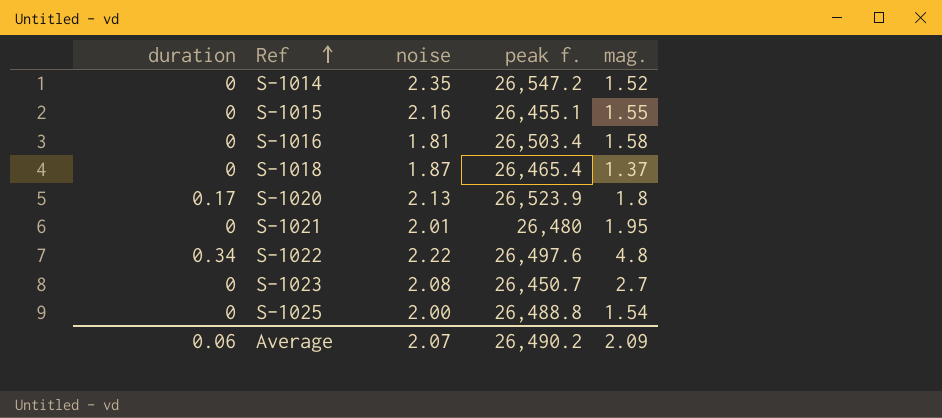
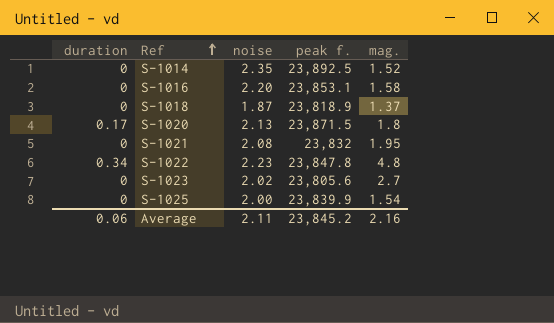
row S-1015: 0 | 2.16 | 26,455.1 | 1.55 -> none
S-1014 | peak f.: 26,547.2 -> 23,892.5
S-1016 | noise: 1.81 -> 2.20
S-1016 | peak f.: 26,503.4 -> 23,853.1
S-1018 | peak f.: 26,465.4 -> 23,818.9
S-1020 | peak f.: 26,523.9 -> 23,871.5
S-1021 | noise: 2.01 -> 2.08
S-1021 | peak f.: 26,480 -> 23,832
S-1022 | noise: 2.22 -> 2.23
S-1022 | peak f.: 26,497.6 -> 23,847.8
S-1023 | noise: 2.08 -> 2.02
S-1023 | peak f.: 26,450.7 -> 23,805.6
S-1025 | peak f.: 26,488.8 -> 23,839.9
Average | noise: 2.07 -> 2.11
Average | peak f.: 26,490.2 -> 23,845.2
Average | mag.: 2.09 -> 2.16

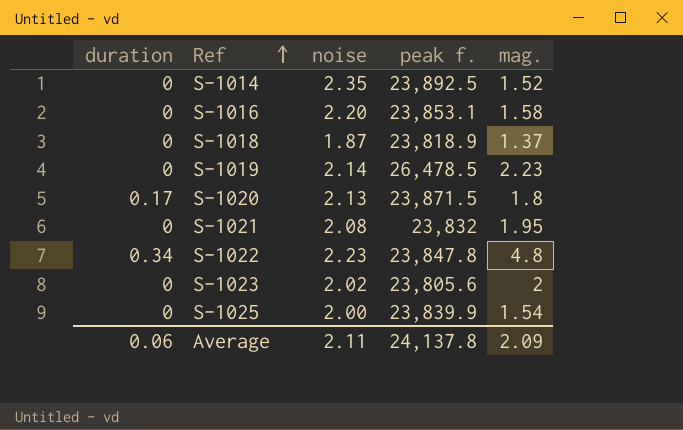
row S-1019: none -> 0 | 2.14 | 26,478.5 | 2.23
S-1023 | mag.: 2.7 -> 2
Average | peak f.: 23,845.2 -> 24,137.8
Average | mag.: 2.16 -> 2.09

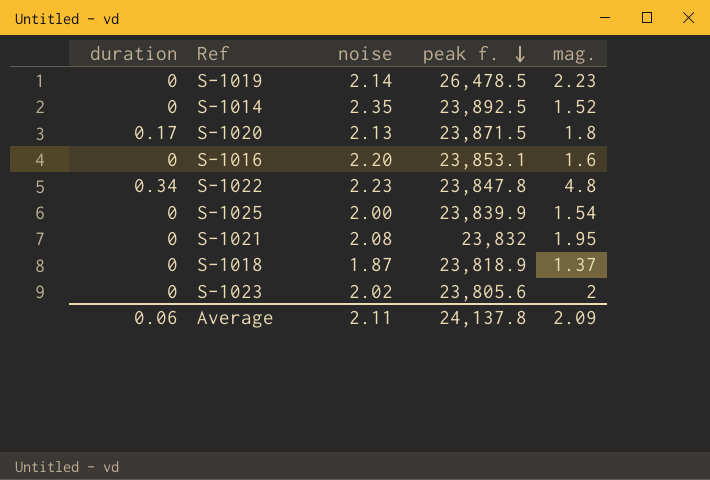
row order: Ref ascending -> peak f. descending
S-1016 | mag.: 1.58 -> 1.6

